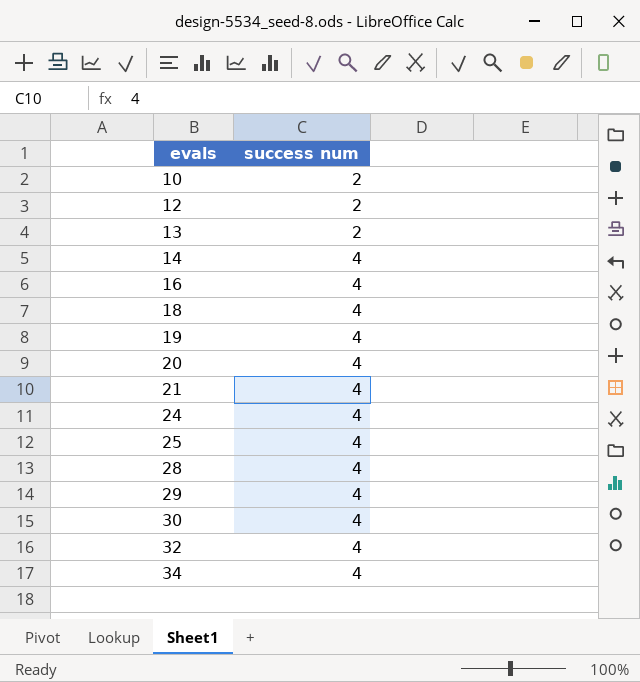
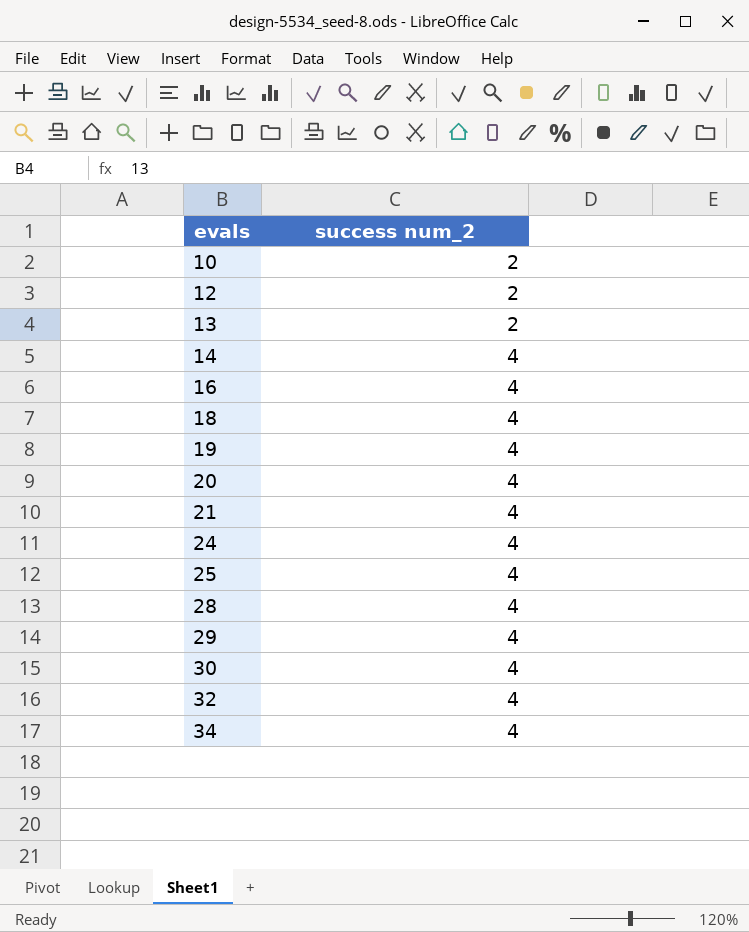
column name: success num -> success num_2

